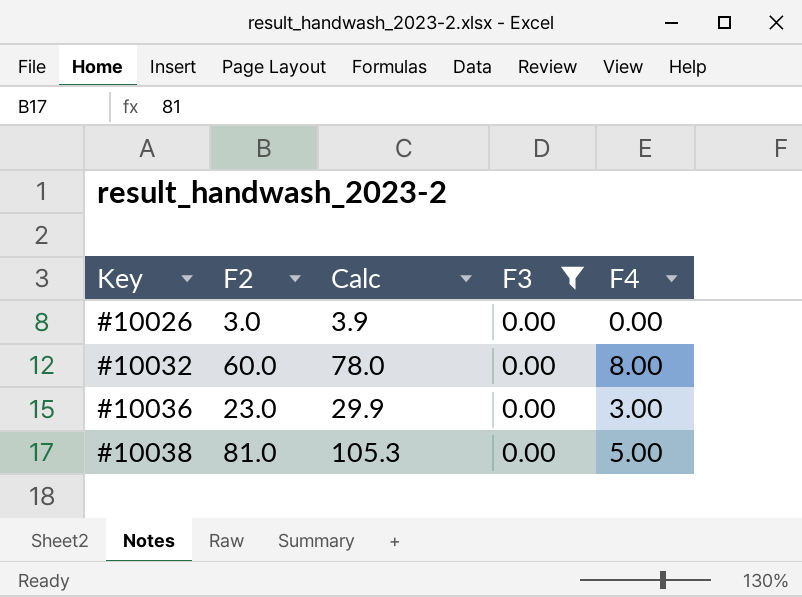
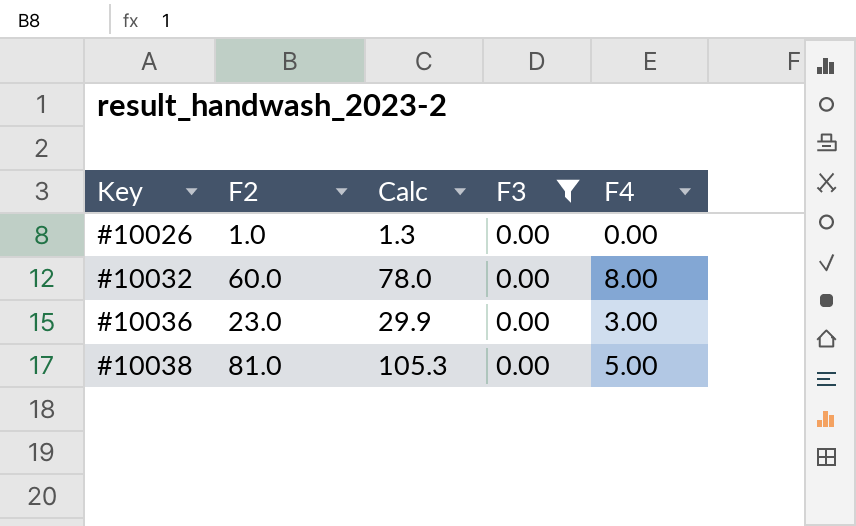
#10026 | F2: 3.0 -> 1.0
#10026 | Calc: 3.9 -> 1.3

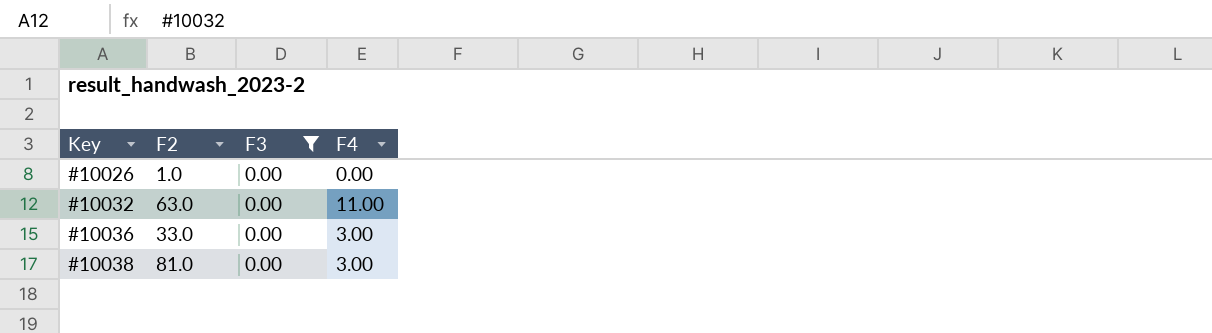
column Calc | formula: [F2] * 1.3 -> none
#10032 | F2: 60.0 -> 63.0
#10032 | F4: 8.00 -> 11.00
#10036 | F2: 23.0 -> 33.0
#10038 | F4: 5.00 -> 3.00

